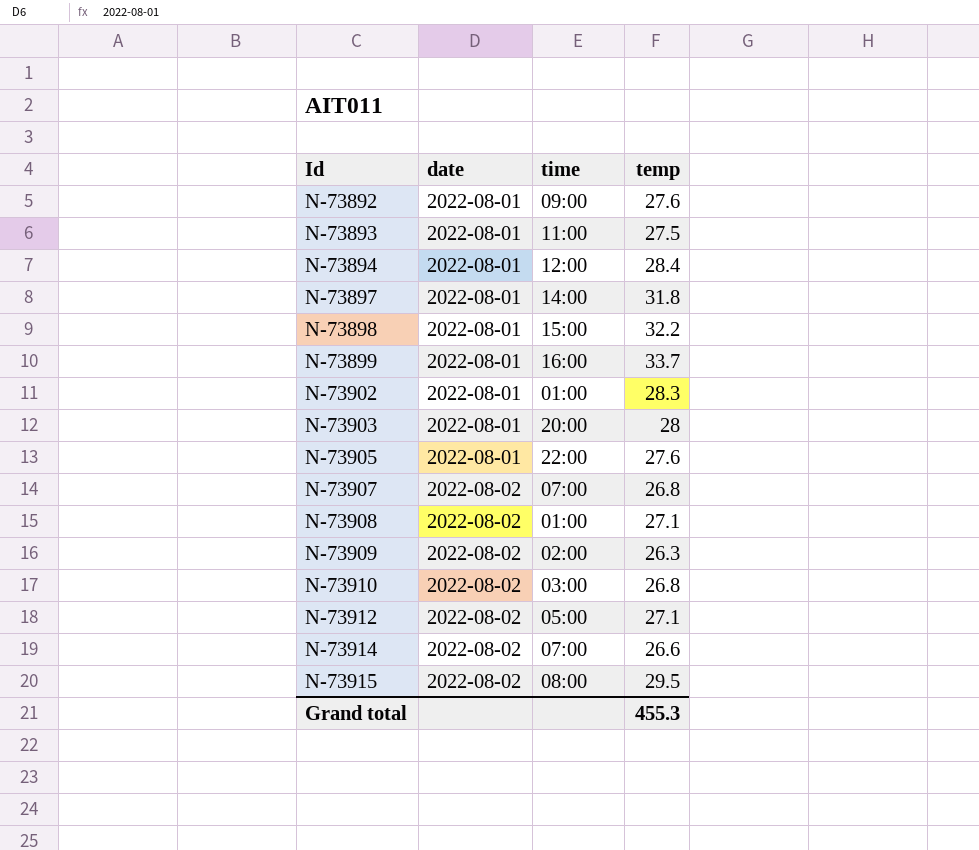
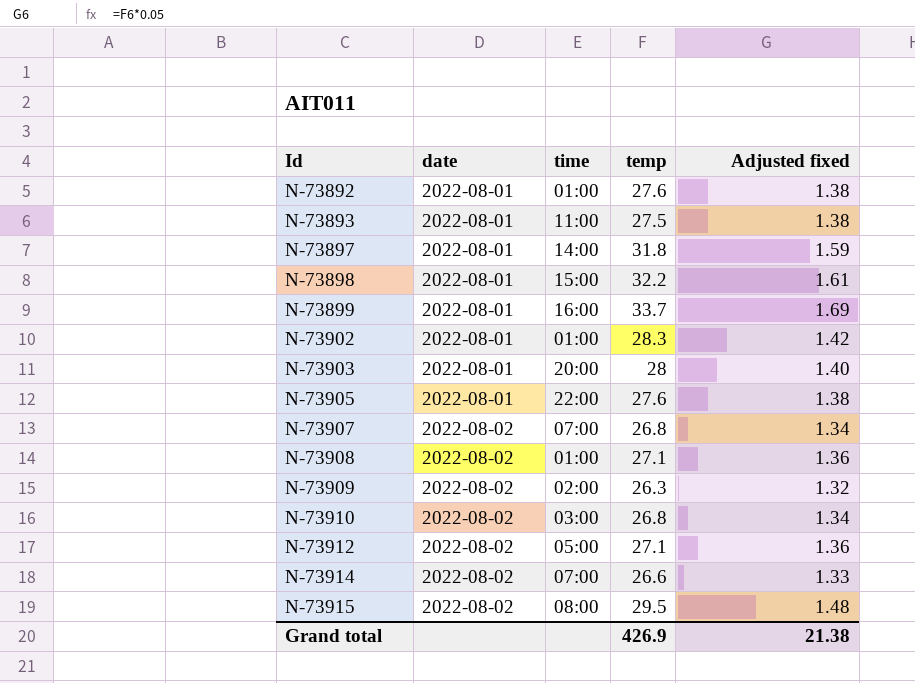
column Adjusted fixed | formula: none -> [temp] * 0.05
row N-73894: 2022-08-01 | 12:00 | 28.4 -> none
N-73892 | time: 09:00 -> 01:00
Grand total | temp: 455.3 -> 426.9

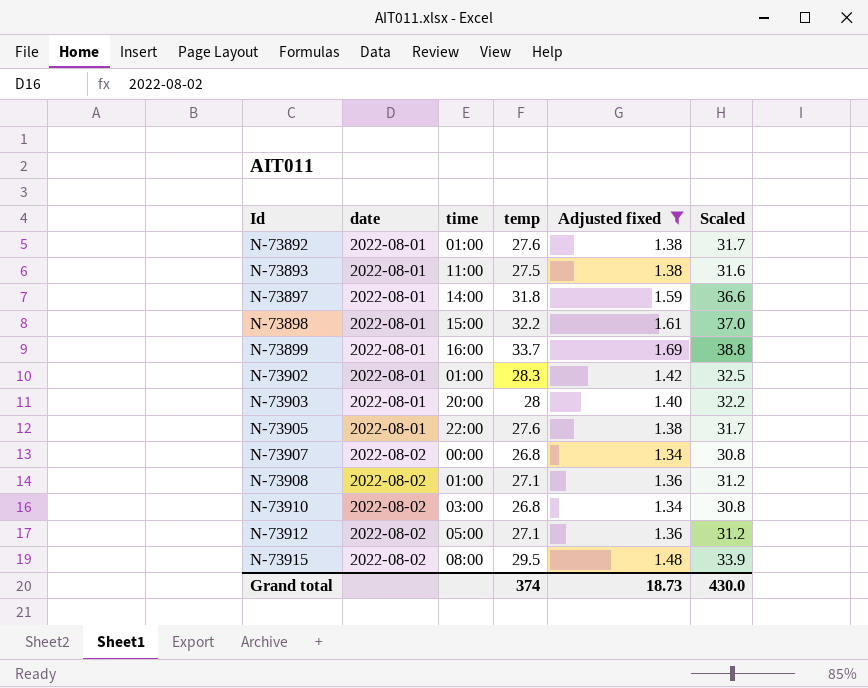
filter: none -> Adjusted fixed >= 1.34
column Scaled | formula: none -> [temp] * 1.15
N-73907 | time: 07:00 -> 00:00
Grand total | temp: 426.9 -> 374
Grand total | Adjusted fixed: 21.38 -> 18.73

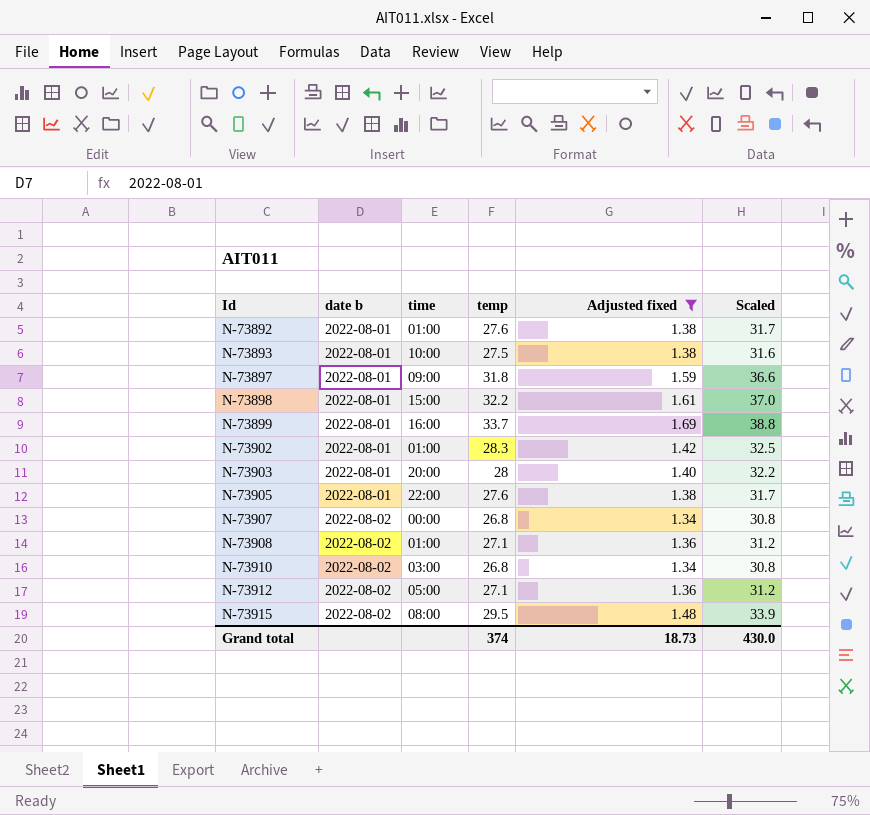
column name: date -> date b
N-73893 | time: 11:00 -> 10:00
N-73897 | time: 14:00 -> 09:00

